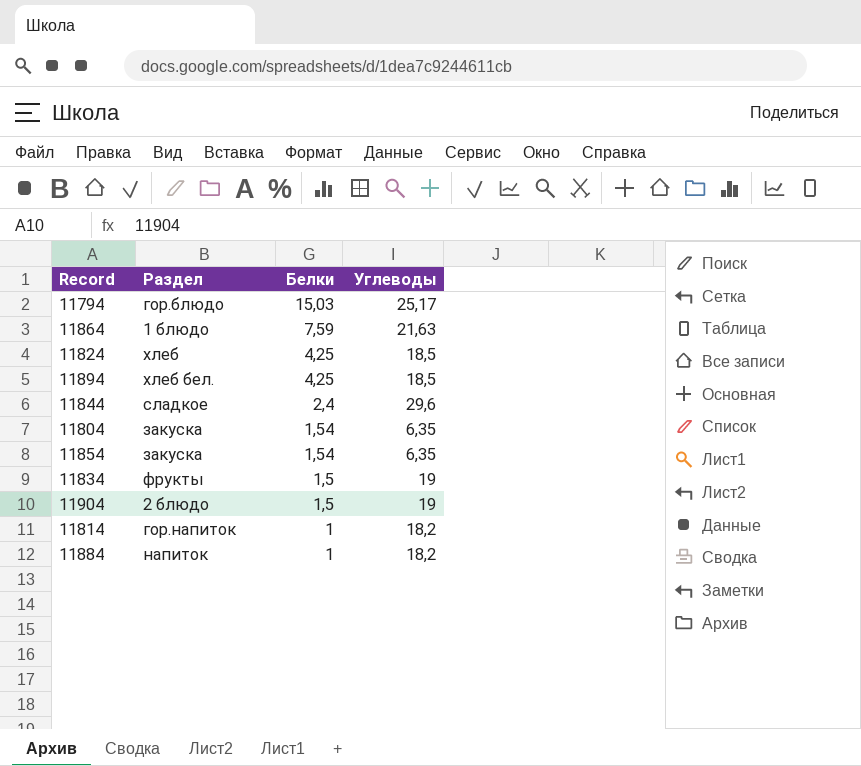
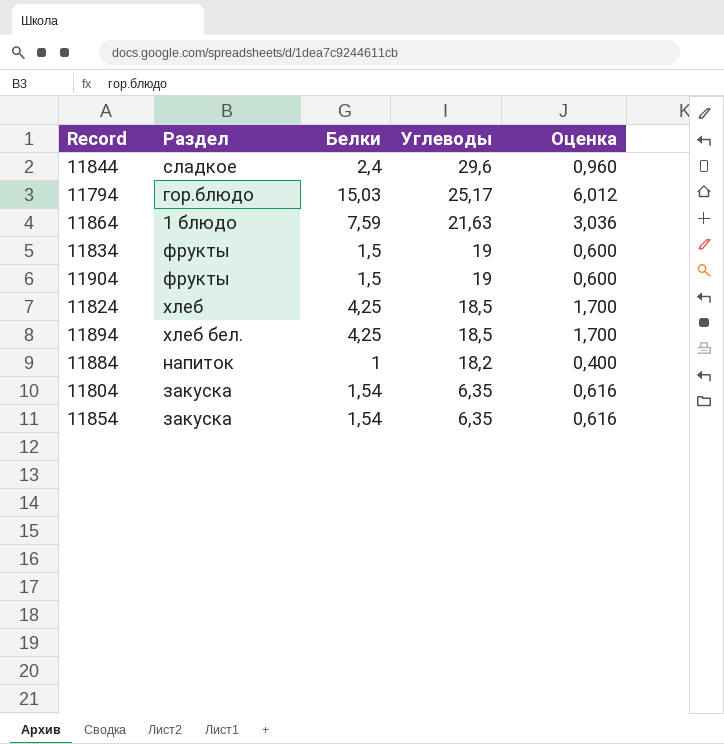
row order: Белки descending -> Углеводы descending
column Оценка | formula: none -> [Белки] * 0,4
row 11814: гор.напиток | 1 | 18,2 -> none
11904 | Раздел: 2 блюдо -> фрукты

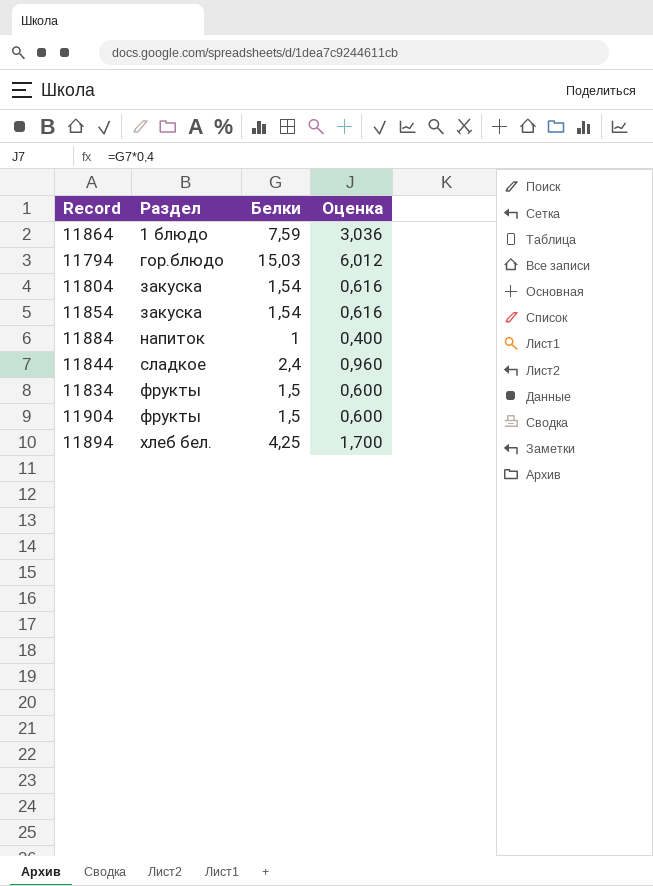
row order: Углеводы descending -> Раздел ascending
column Углеводы | position: 4 -> none
row 11824: хлеб | 4,25 | 18,5 | 1,700 -> none

